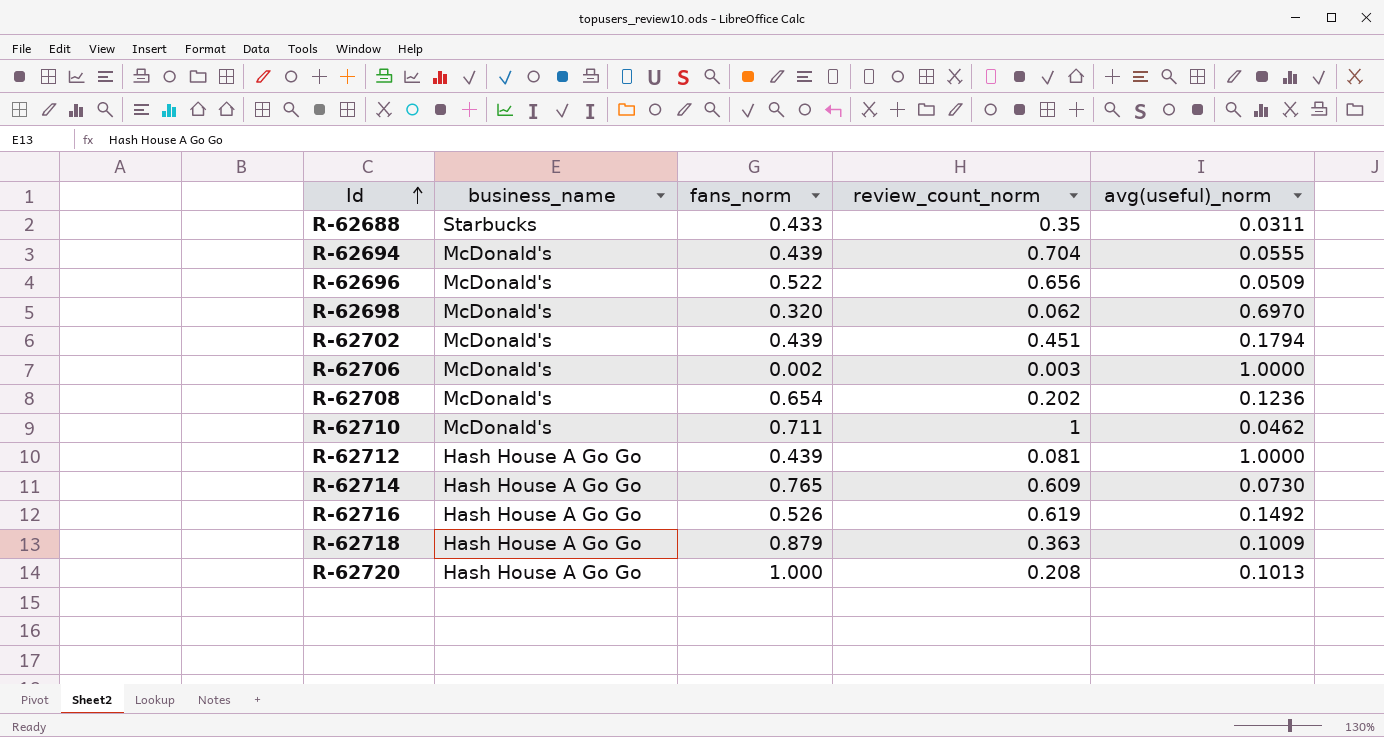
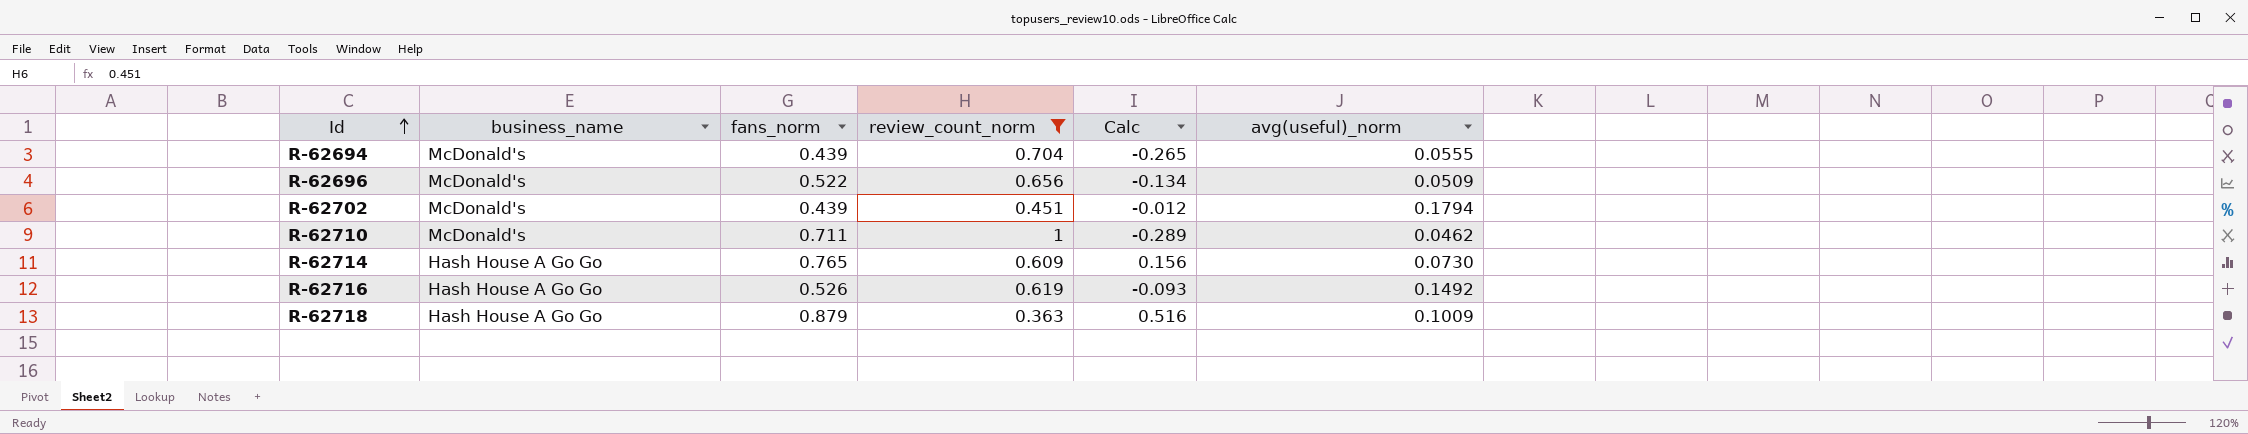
filter: none -> review_count_norm >= 0.363
column Calc | formula: none -> [fans_norm] - [review_count_norm]

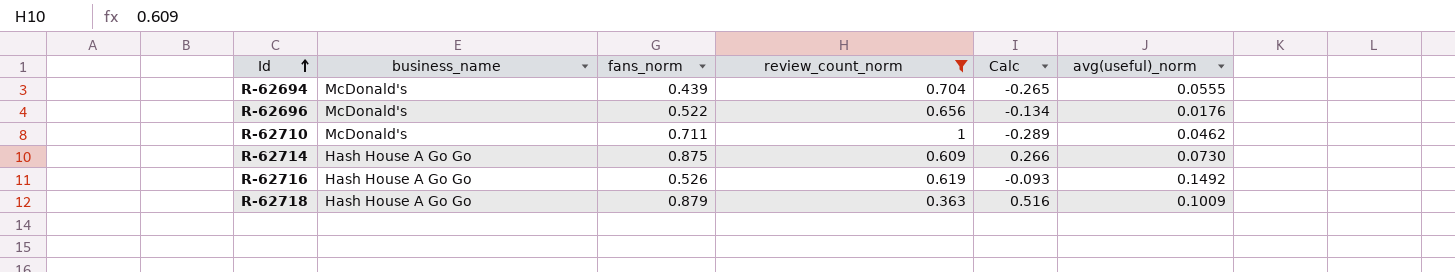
row R-62702: McDonald's | 0.439 | 0.451 | -0.012 | 0.1794 -> none
R-62696 | avg(useful)_norm: 0.0509 -> 0.0176
R-62714 | fans_norm: 0.765 -> 0.875
R-62714 | Calc: 0.156 -> 0.266

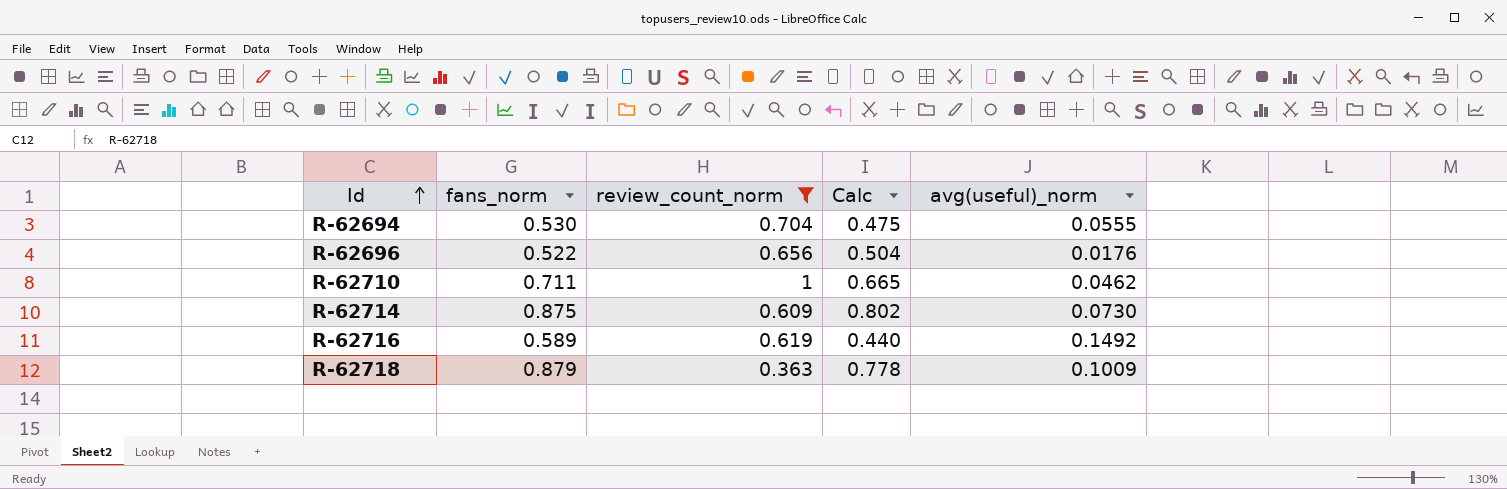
column business_name | position: 2 -> none
column Calc | formula: [fans_norm] - [review_count_norm] -> [fans_norm] - [avg(useful)_norm]
R-62694 | fans_norm: 0.439 -> 0.530
R-62716 | fans_norm: 0.526 -> 0.589

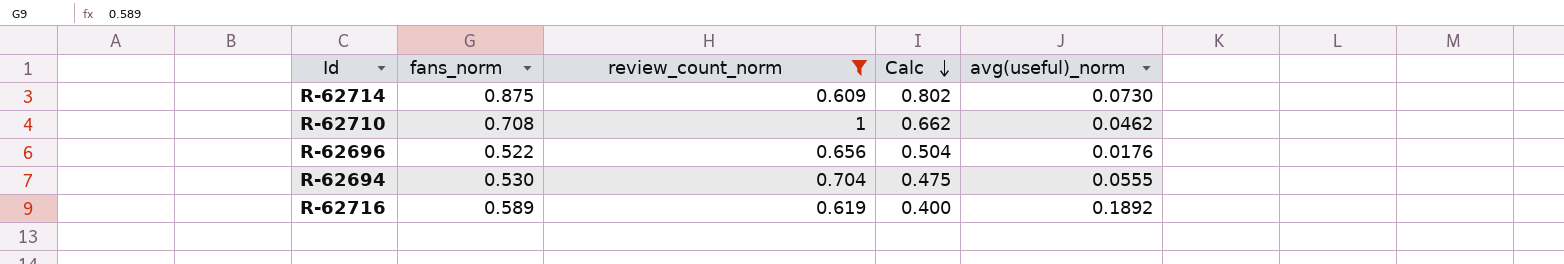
row order: Id ascending -> Calc descending
row R-62718: 0.879 | 0.363 | 0.778 | 0.1009 -> none
R-62710 | fans_norm: 0.711 -> 0.708
R-62710 | Calc: 0.665 -> 0.662
R-62716 | Calc: 0.440 -> 0.400
R-62716 | avg(useful)_norm: 0.1492 -> 0.1892

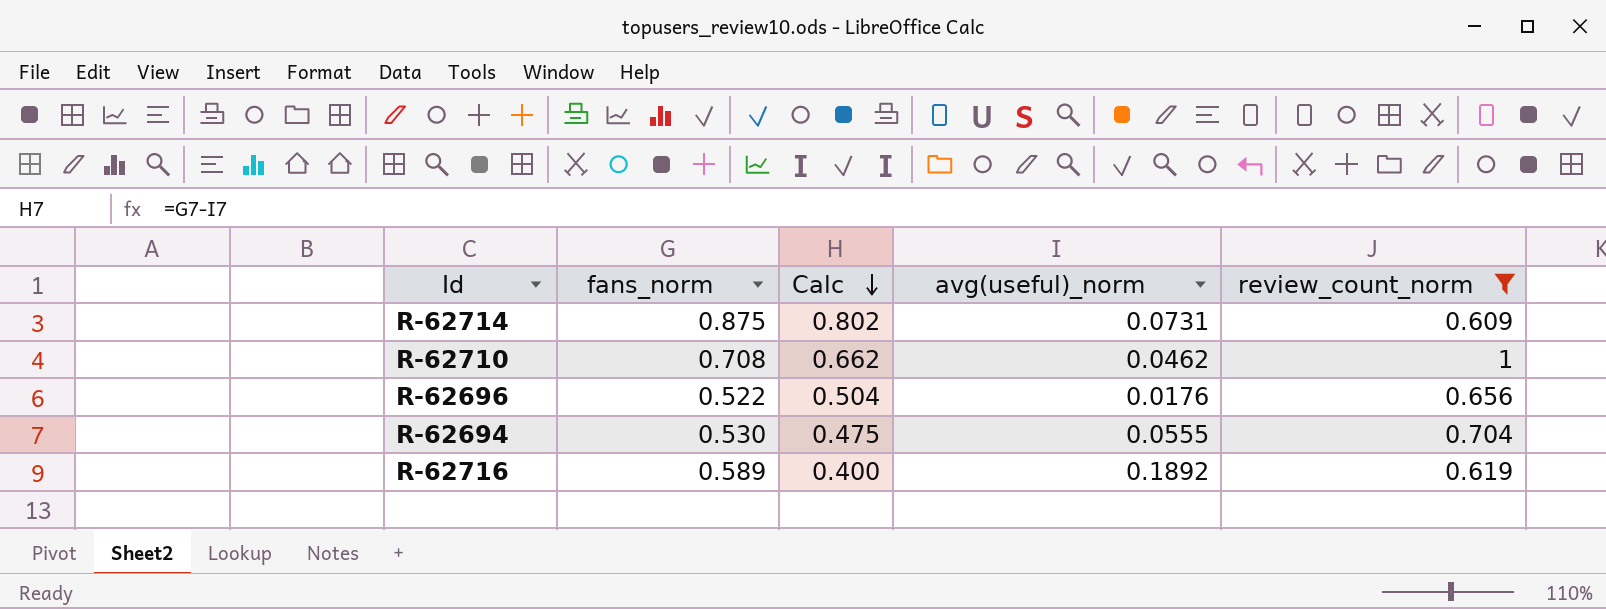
column review_count_norm | position: 3 -> 5
R-62714 | avg(useful)_norm: 0.0730 -> 0.0731

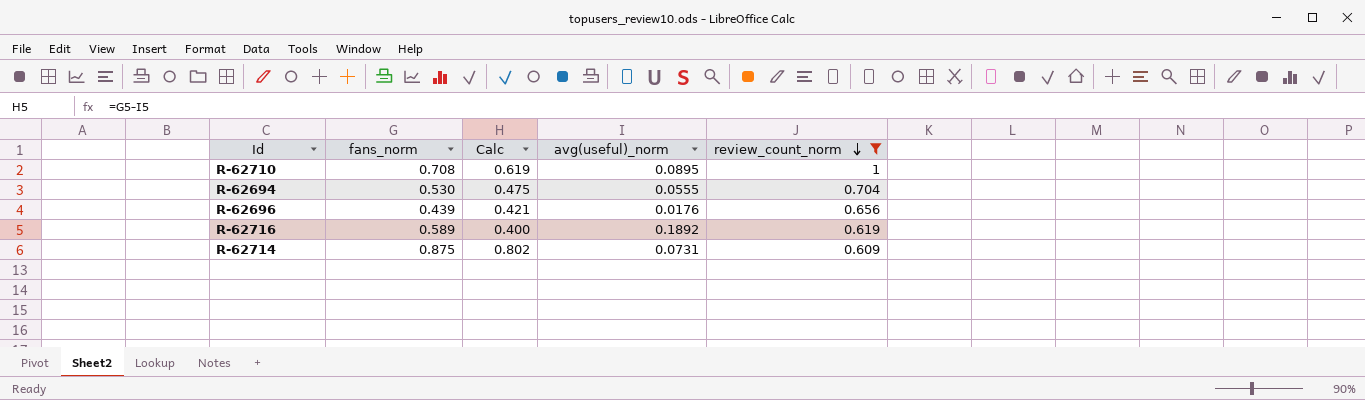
row order: Calc descending -> review_count_norm descending
R-62710 | Calc: 0.662 -> 0.619
R-62710 | avg(useful)_norm: 0.0462 -> 0.0895
R-62696 | fans_norm: 0.522 -> 0.439
R-62696 | Calc: 0.504 -> 0.421

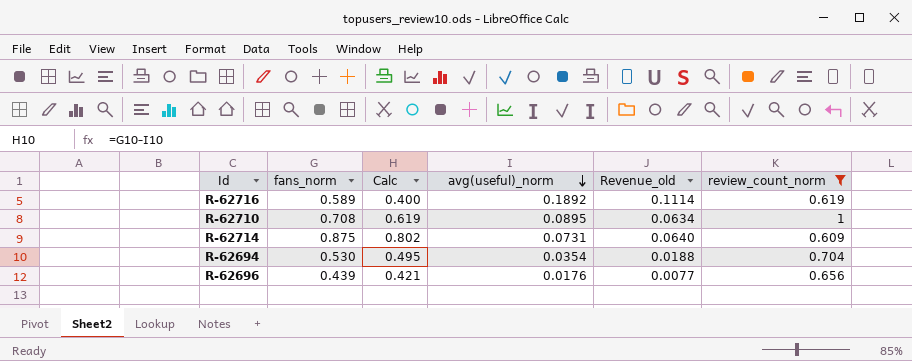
row order: review_count_norm descending -> avg(useful)_norm descending
column Revenue_old | formula: none -> [fans_norm] * [avg(useful)_norm]
R-62694 | Calc: 0.475 -> 0.495
R-62694 | avg(useful)_norm: 0.0555 -> 0.0354

